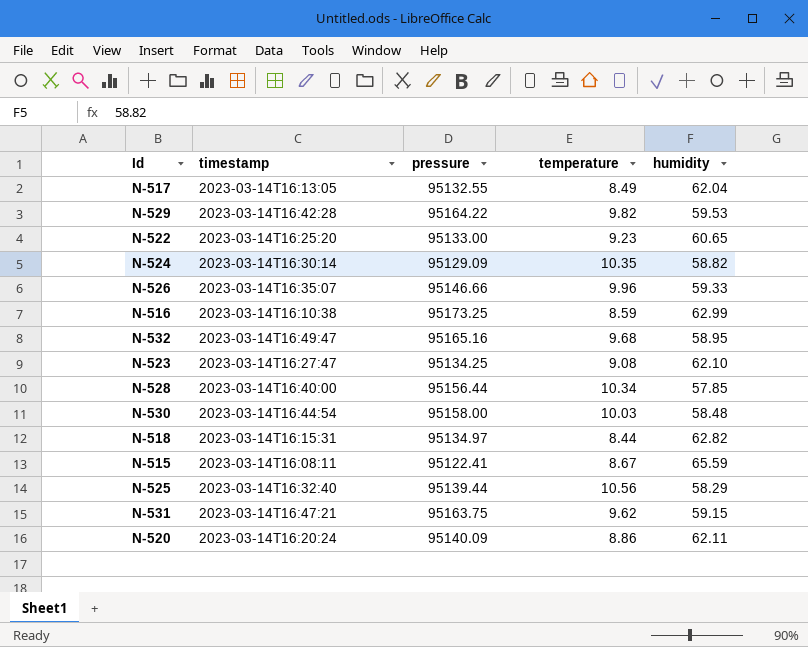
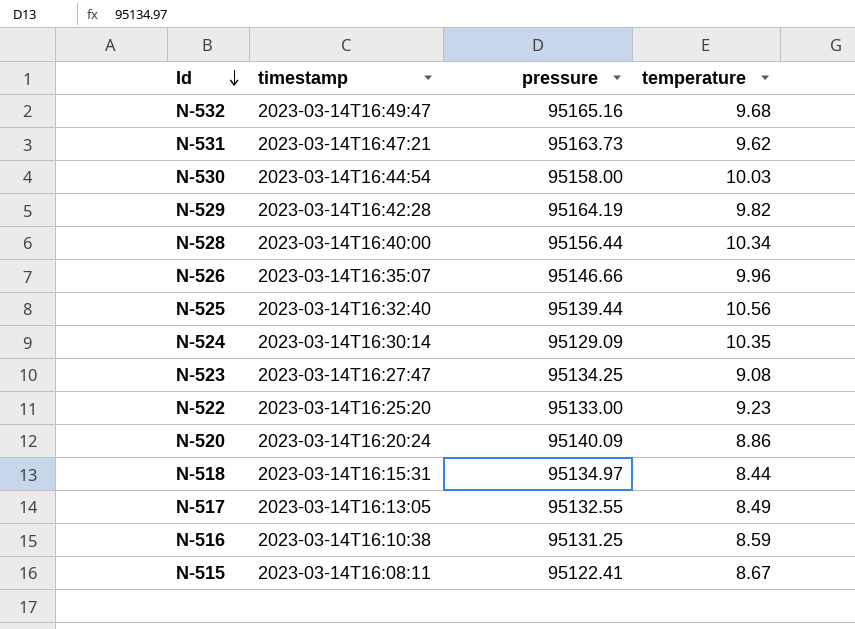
row order: none -> Id descending
column humidity | position: 5 -> none
N-531 | pressure: 95163.75 -> 95163.73
N-529 | pressure: 95164.22 -> 95164.19
N-516 | pressure: 95173.25 -> 95131.25

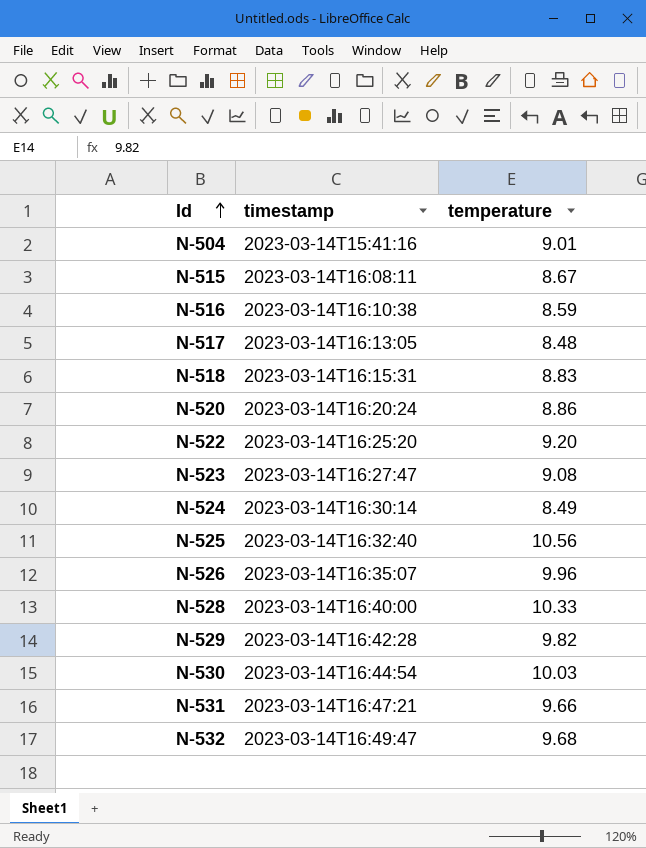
row order: Id descending -> Id ascending
column pressure | position: 3 -> none
row N-504: none -> 2023-03-14T15:41:16 | 9.01
N-517 | temperature: 8.49 -> 8.48
N-518 | temperature: 8.44 -> 8.83
N-522 | temperature: 9.23 -> 9.20
N-524 | temperature: 10.35 -> 8.49
N-528 | temperature: 10.34 -> 10.33
N-531 | temperature: 9.62 -> 9.66

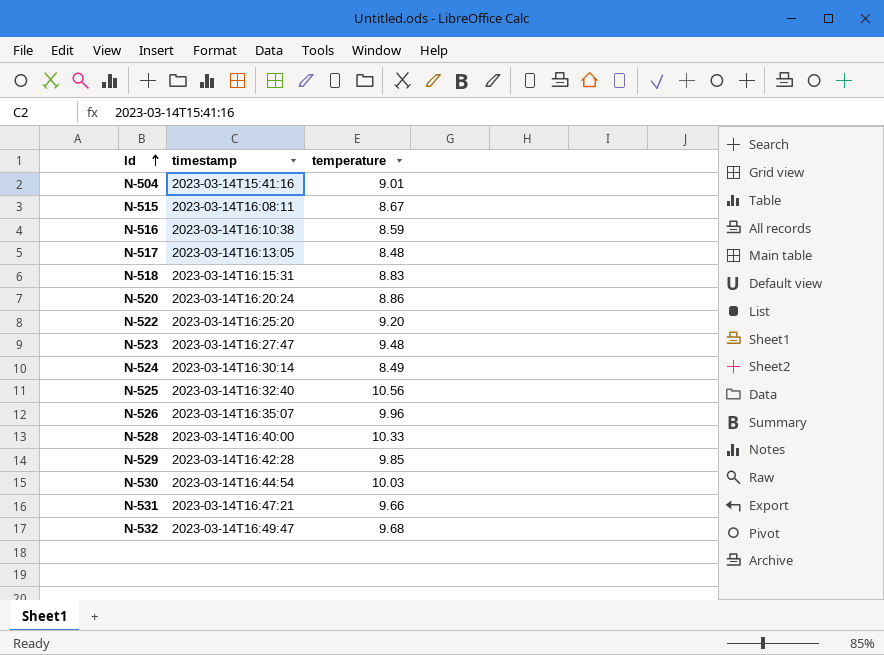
N-523 | temperature: 9.08 -> 9.48
N-529 | temperature: 9.82 -> 9.85

